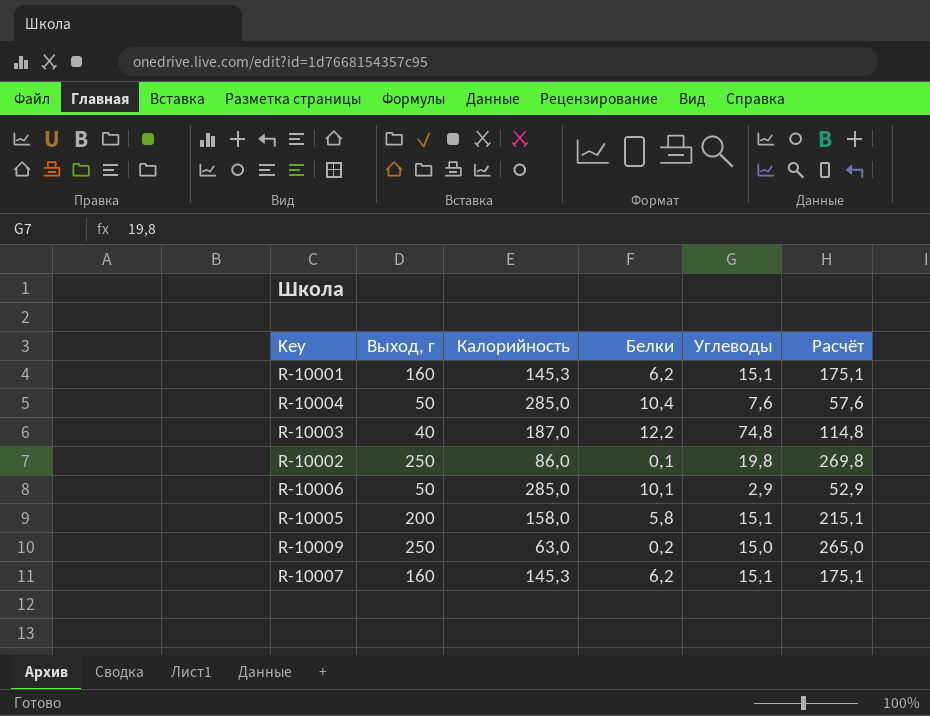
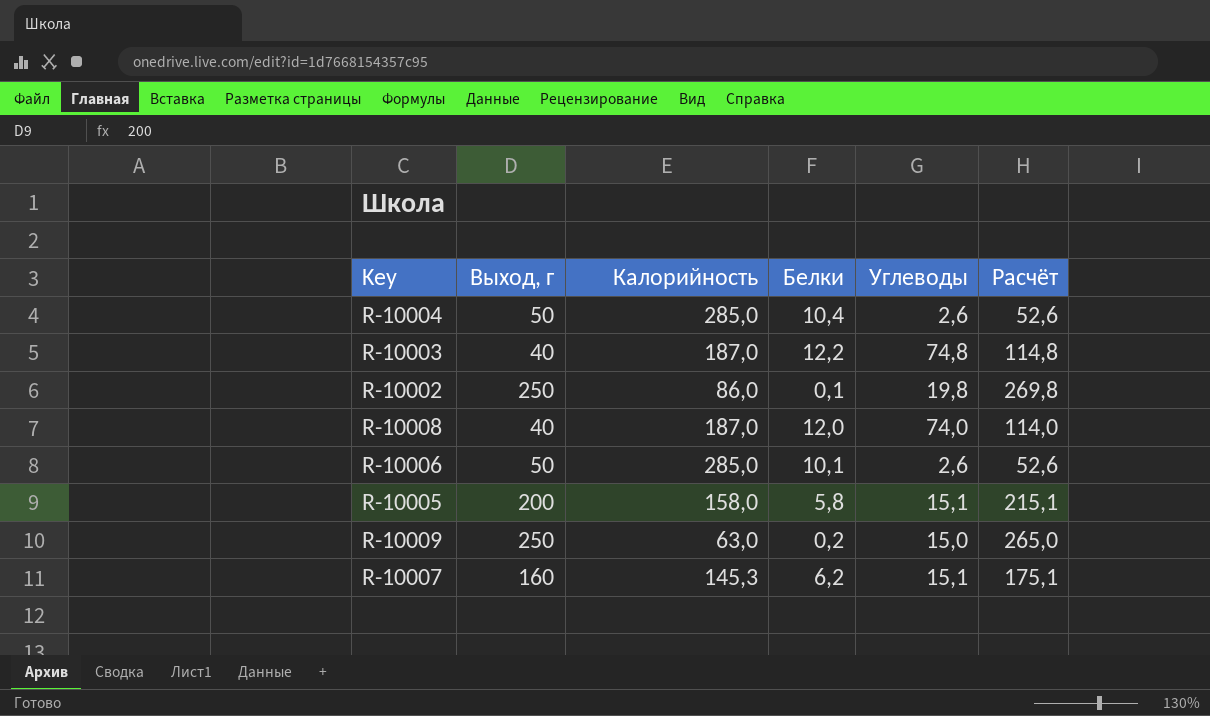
row R-10001: 160 | 145,3 | 6,2 | 15,1 | 175,1 -> none
R-10004 | Углеводы: 7,6 -> 2,6
R-10004 | Расчёт: 57,6 -> 52,6
row R-10008: none -> 40 | 187,0 | 12,0 | 74,0 | 114,0
R-10006 | Углеводы: 2,9 -> 2,6
R-10006 | Расчёт: 52,9 -> 52,6

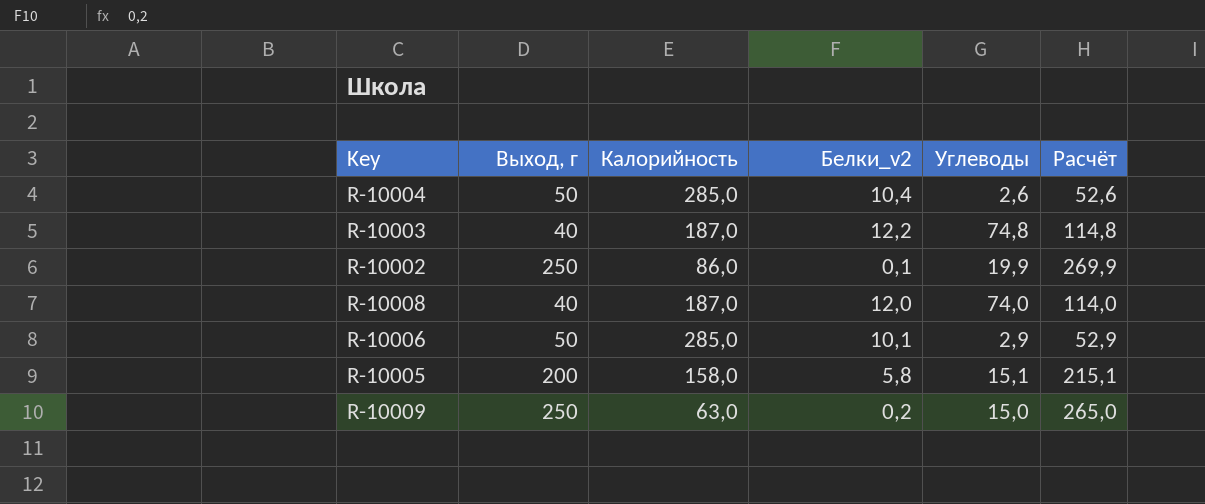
column name: Белки -> Белки_v2
row R-10007: 160 | 145,3 | 6,2 | 15,1 | 175,1 -> none
R-10002 | Углеводы: 19,8 -> 19,9
R-10002 | Расчёт: 269,8 -> 269,9
R-10006 | Углеводы: 2,6 -> 2,9
R-10006 | Расчёт: 52,6 -> 52,9

